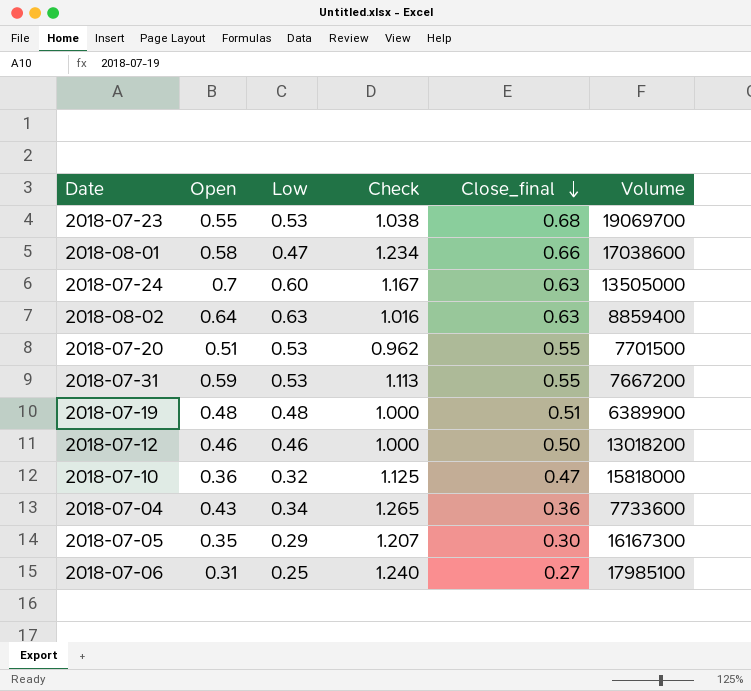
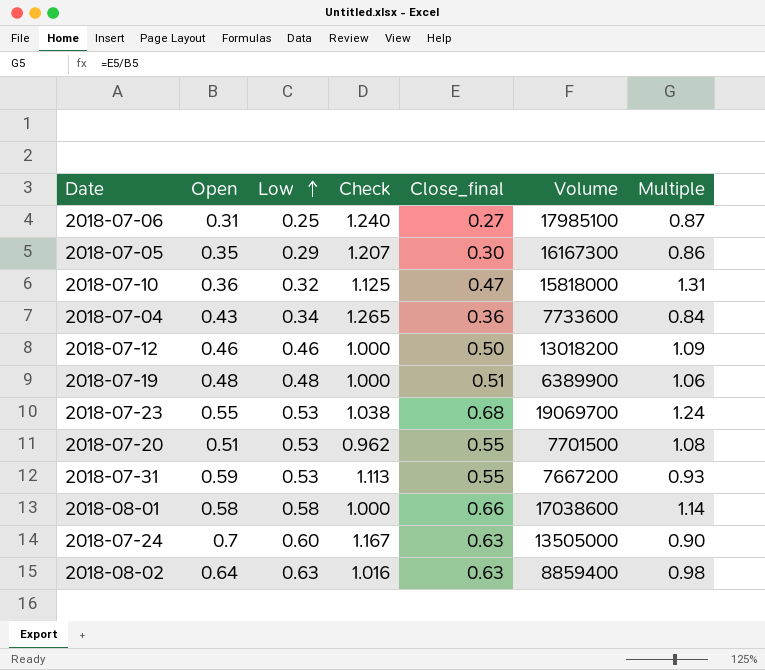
row order: Close_final descending -> Low ascending
column Multiple | formula: none -> [Close_final] / [Open]
2018-08-01 | Low: 0.47 -> 0.58
2018-08-01 | Check: 1.234 -> 1.000

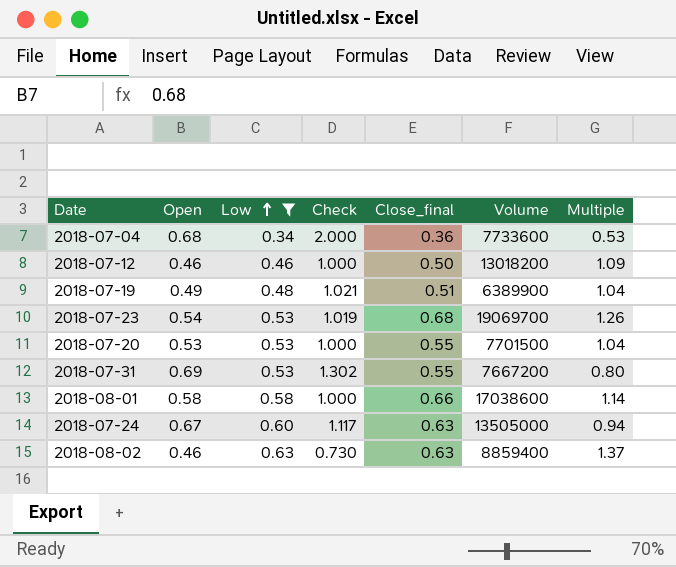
filter: none -> Low >= 0.34
2018-07-04 | Open: 0.43 -> 0.68
2018-07-04 | Check: 1.265 -> 2.000
2018-07-04 | Multiple: 0.84 -> 0.53
2018-07-19 | Open: 0.48 -> 0.49
2018-07-19 | Check: 1.000 -> 1.021
2018-07-19 | Multiple: 1.06 -> 1.04
2018-07-23 | Open: 0.55 -> 0.54
2018-07-23 | Check: 1.038 -> 1.019
2018-07-23 | Multiple: 1.24 -> 1.26
2018-07-20 | Open: 0.51 -> 0.53
2018-07-20 | Check: 0.962 -> 1.000
2018-07-20 | Multiple: 1.08 -> 1.04
2018-07-31 | Open: 0.59 -> 0.69
2018-07-31 | Check: 1.113 -> 1.302
2018-07-31 | Multiple: 0.93 -> 0.80
2018-07-24 | Open: 0.7 -> 0.67
2018-07-24 | Check: 1.167 -> 1.117
2018-07-24 | Multiple: 0.90 -> 0.94
2018-08-02 | Open: 0.64 -> 0.46
2018-08-02 | Check: 1.016 -> 0.730
2018-08-02 | Multiple: 0.98 -> 1.37

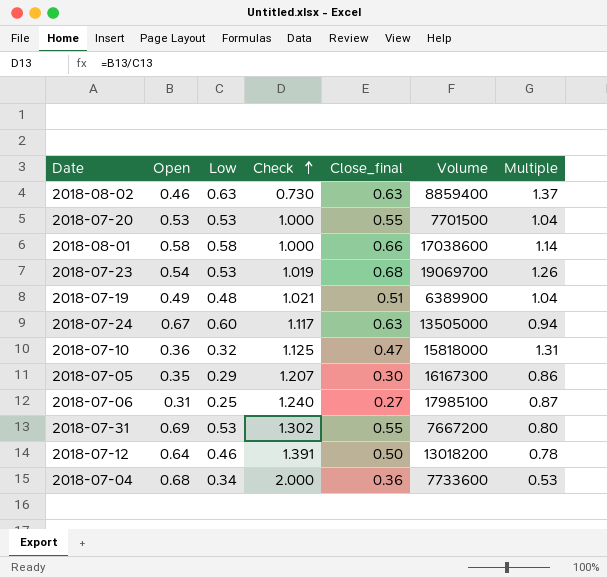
filter: Low >= 0.34 -> none
row order: Low ascending -> Check ascending
2018-07-12 | Open: 0.46 -> 0.64
2018-07-12 | Check: 1.000 -> 1.391
2018-07-12 | Multiple: 1.09 -> 0.78

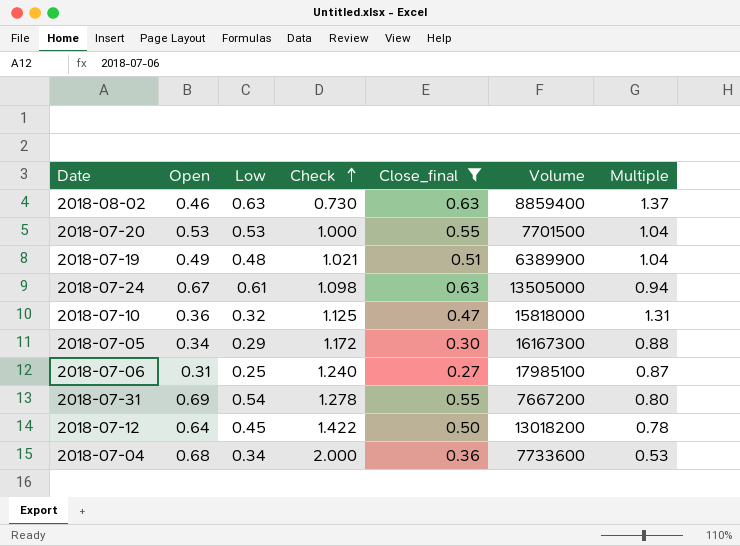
filter: none -> Close_final <= 0.63
2018-07-24 | Low: 0.60 -> 0.61
2018-07-24 | Check: 1.117 -> 1.098
2018-07-05 | Open: 0.35 -> 0.34
2018-07-05 | Check: 1.207 -> 1.172
2018-07-05 | Multiple: 0.86 -> 0.88
2018-07-31 | Low: 0.53 -> 0.54
2018-07-31 | Check: 1.302 -> 1.278
2018-07-12 | Low: 0.46 -> 0.45
2018-07-12 | Check: 1.391 -> 1.422

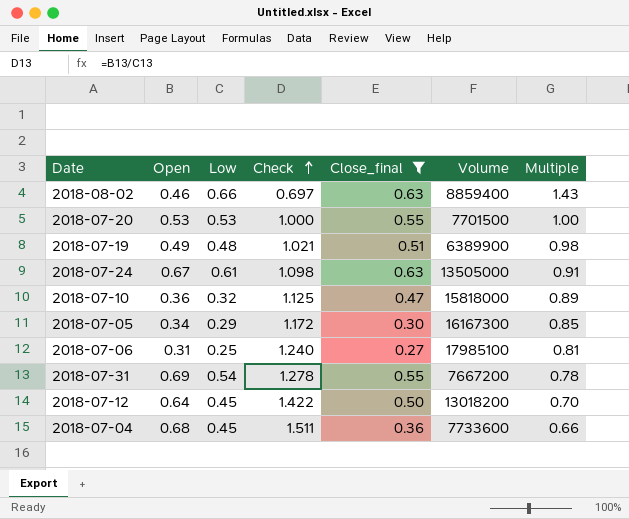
column Multiple | formula: [Close_final] / [Open] -> [Low] / [Open]
2018-08-02 | Low: 0.63 -> 0.66
2018-08-02 | Check: 0.730 -> 0.697
2018-07-04 | Low: 0.34 -> 0.45
2018-07-04 | Check: 2.000 -> 1.511

